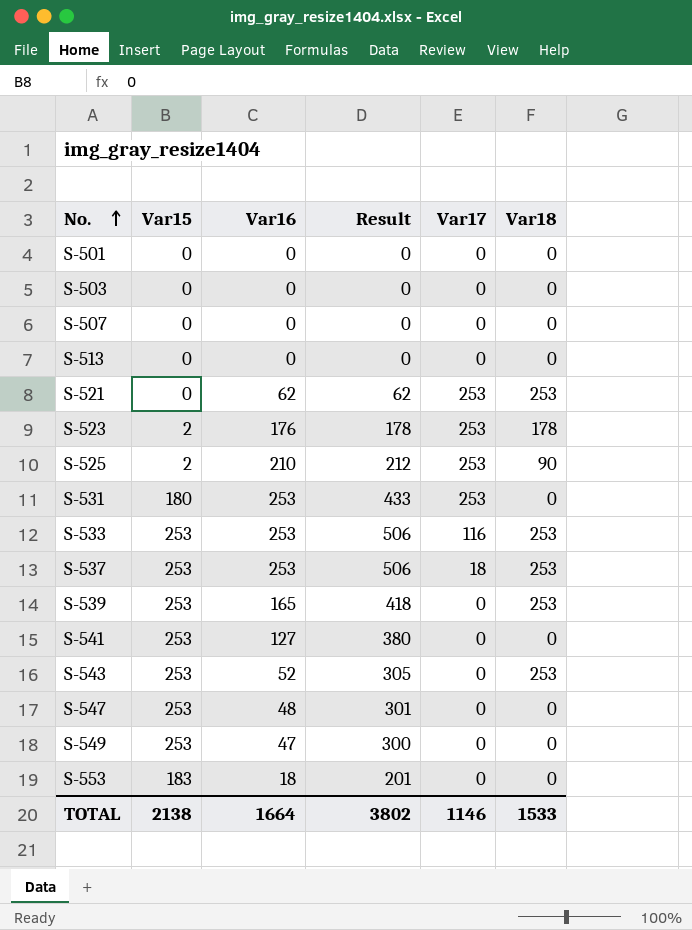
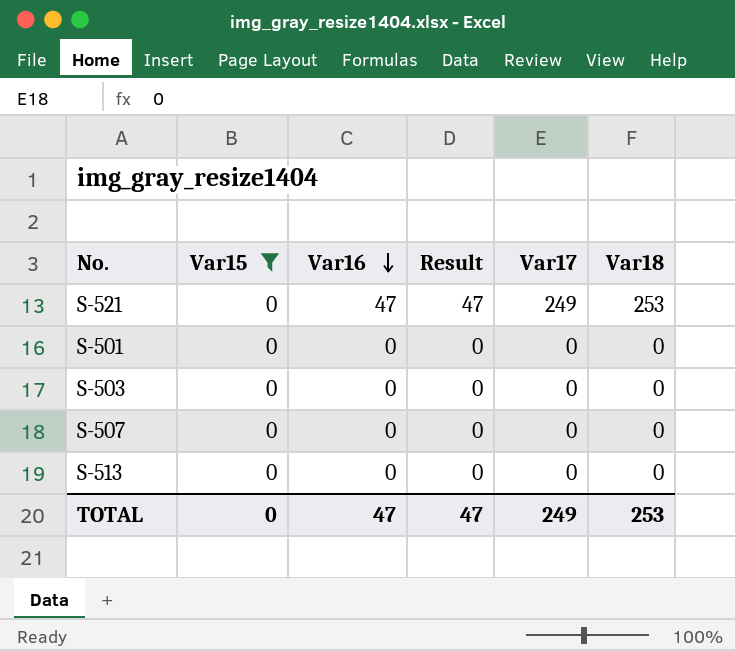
filter: none -> Var15 = 0
row order: No. ascending -> Var16 descending
S-521 | Var16: 62 -> 47
S-521 | Result: 62 -> 47
S-521 | Var17: 253 -> 249
TOTAL | Var15: 2138 -> 0
TOTAL | Var16: 1664 -> 47
TOTAL | Result: 3802 -> 47
TOTAL | Var17: 1146 -> 249
TOTAL | Var18: 1533 -> 253

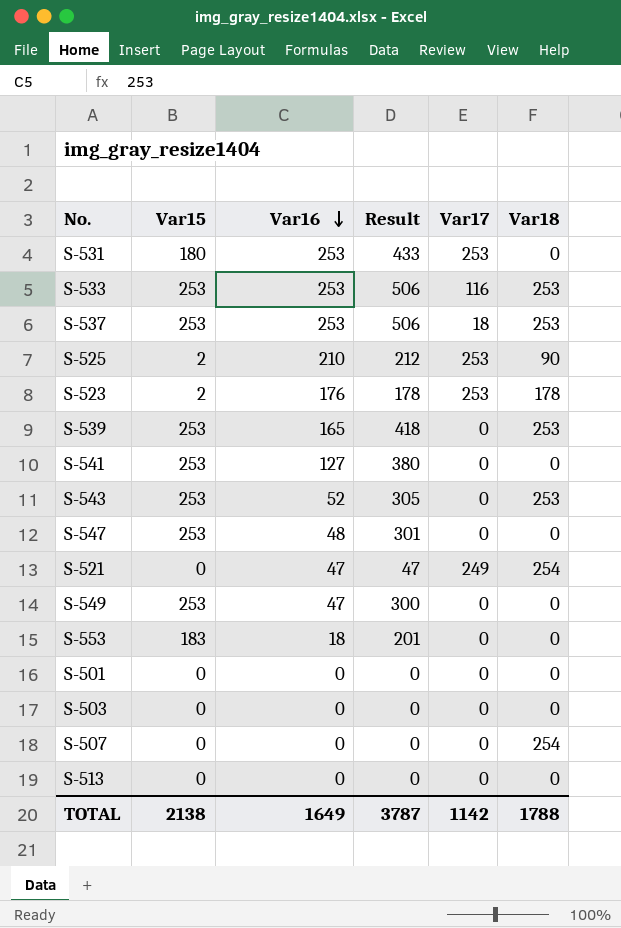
filter: Var15 = 0 -> none
S-521 | Var18: 253 -> 254
S-507 | Var18: 0 -> 254
TOTAL | Var15: 0 -> 2138
TOTAL | Var16: 47 -> 1649
TOTAL | Result: 47 -> 3787
TOTAL | Var17: 249 -> 1142
TOTAL | Var18: 253 -> 1788

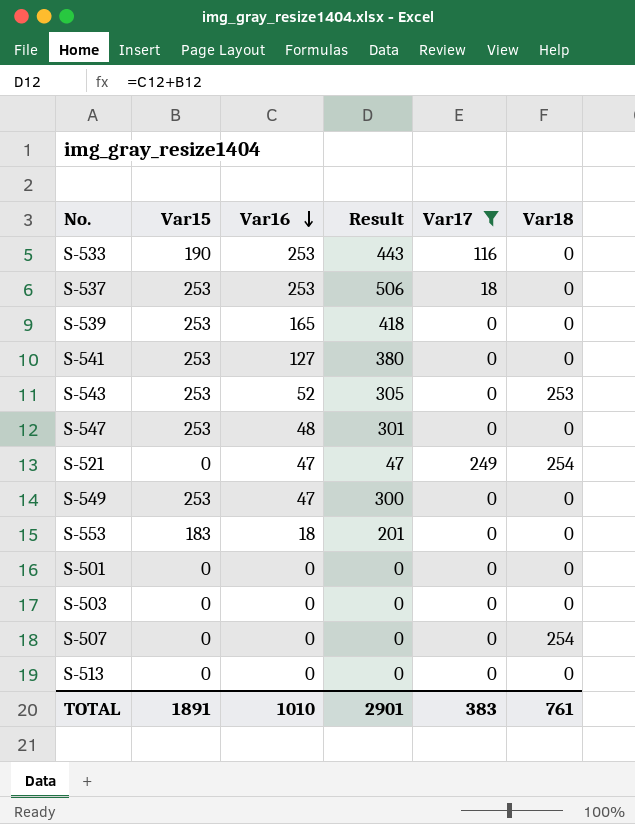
filter: none -> Var17 != 253
S-533 | Var15: 253 -> 190
S-533 | Result: 506 -> 443
S-533 | Var18: 253 -> 0
S-537 | Var18: 253 -> 0
S-539 | Var18: 253 -> 0
TOTAL | Var15: 2138 -> 1891
TOTAL | Var16: 1649 -> 1010
TOTAL | Result: 3787 -> 2901
TOTAL | Var17: 1142 -> 383
TOTAL | Var18: 1788 -> 761

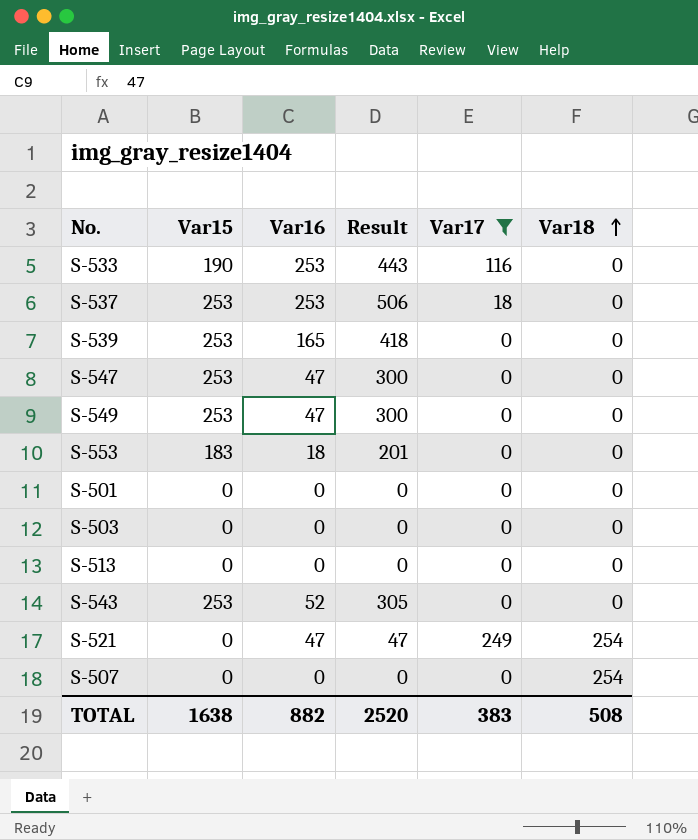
row order: Var16 descending -> Var18 ascending
row S-541: 253 | 127 | 380 | 0 | 0 -> none
S-547 | Var16: 48 -> 47
S-547 | Result: 301 -> 300
S-543 | Var18: 253 -> 0
TOTAL | Var15: 1891 -> 1638
TOTAL | Var16: 1010 -> 882
TOTAL | Result: 2901 -> 2520
TOTAL | Var18: 761 -> 508

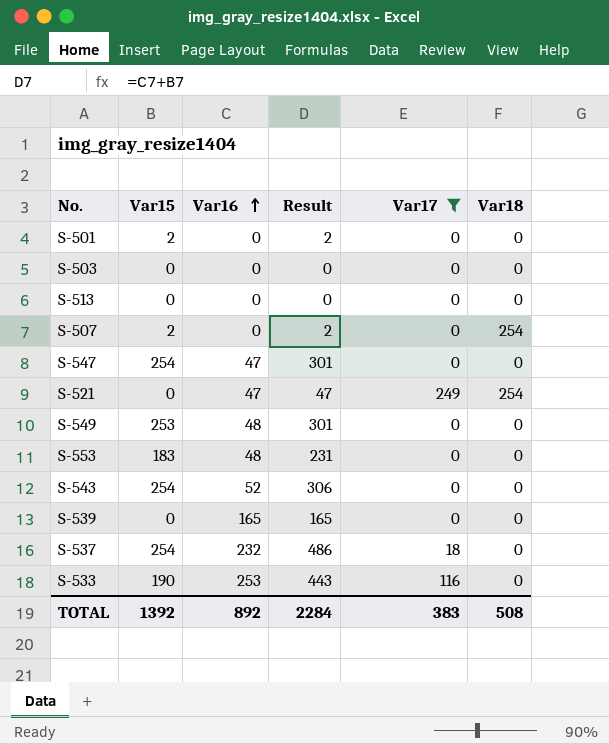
row order: Var18 ascending -> Var16 ascending
S-501 | Var15: 0 -> 2
S-501 | Result: 0 -> 2
S-507 | Var15: 0 -> 2
S-507 | Result: 0 -> 2
S-547 | Var15: 253 -> 254
S-547 | Result: 300 -> 301
S-549 | Var16: 47 -> 48
S-549 | Result: 300 -> 301
S-553 | Var16: 18 -> 48
S-553 | Result: 201 -> 231
S-543 | Var15: 253 -> 254
S-543 | Result: 305 -> 306
S-539 | Var15: 253 -> 0
S-539 | Result: 418 -> 165
S-537 | Var15: 253 -> 254
S-537 | Var16: 253 -> 232
S-537 | Result: 506 -> 486
TOTAL | Var15: 1638 -> 1392
TOTAL | Var16: 882 -> 892
TOTAL | Result: 2520 -> 2284

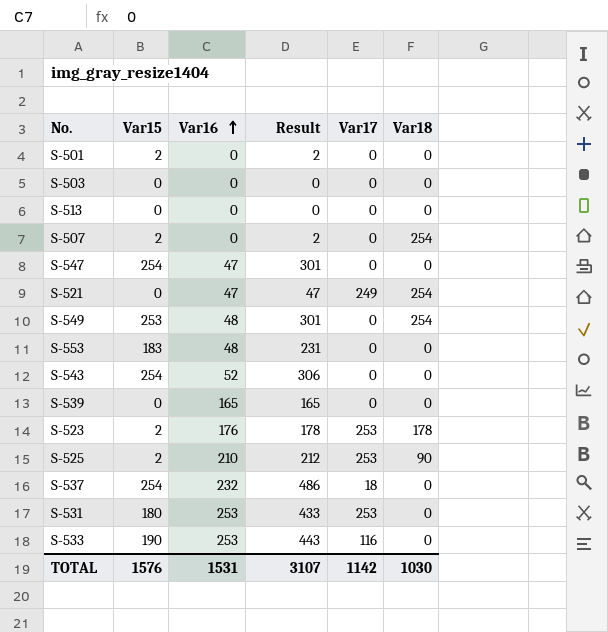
filter: Var17 != 253 -> none
S-549 | Var18: 0 -> 254
TOTAL | Var15: 1392 -> 1576
TOTAL | Var16: 892 -> 1531
TOTAL | Result: 2284 -> 3107
TOTAL | Var17: 383 -> 1142
TOTAL | Var18: 508 -> 1030

